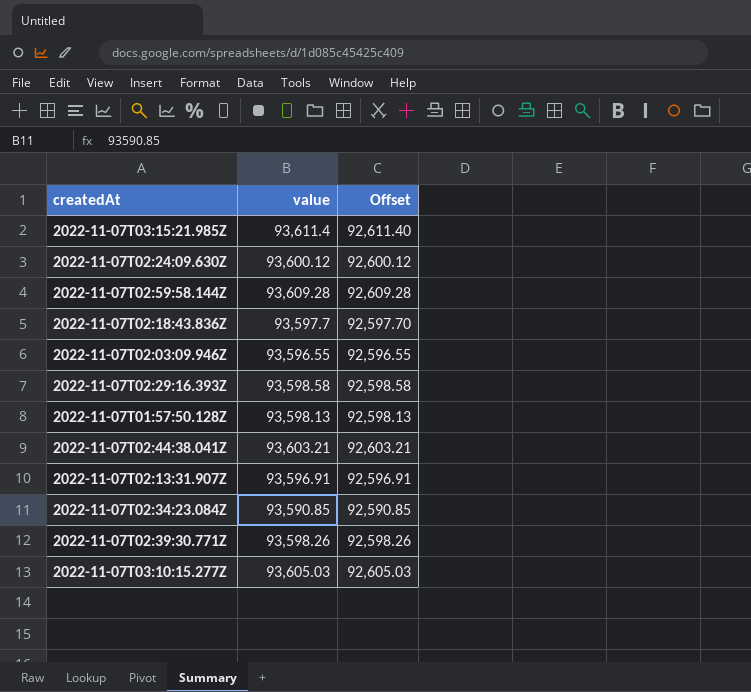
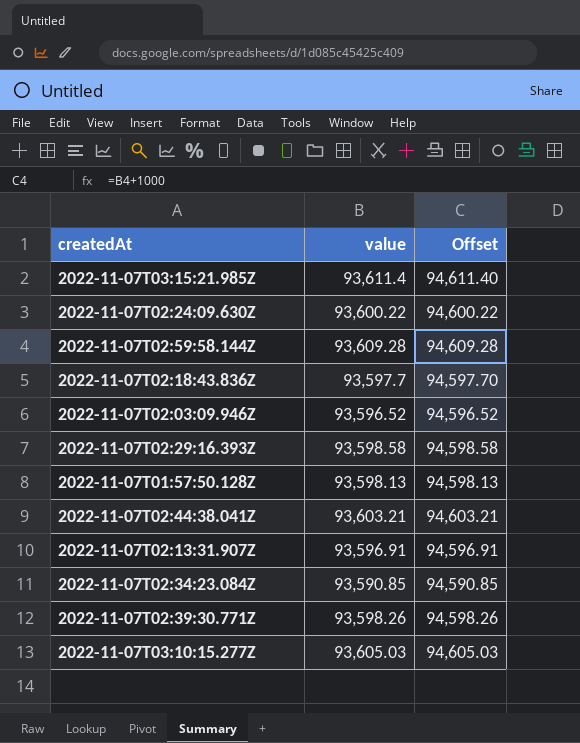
column Offset | formula: [value] - 1000 -> [value] + 1000
2022-11-07T02:24:09.630Z | value: 93,600.12 -> 93,600.22
2022-11-07T02:03:09.946Z | value: 93,596.55 -> 93,596.52

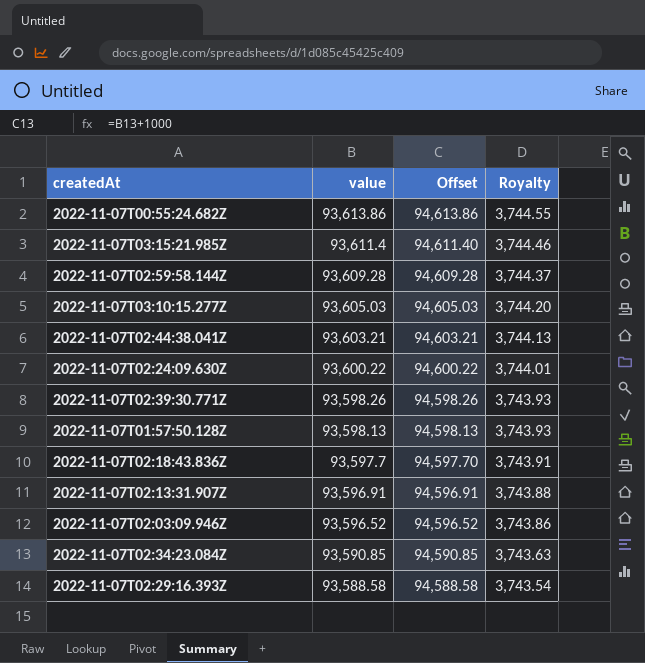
row order: none -> value descending
column Royalty | formula: none -> [value] * 0.04
row 2022-11-07T00:55:24.682Z: none -> 93,613.86 | 94,613.86 | 3,744.55
2022-11-07T02:29:16.393Z | value: 93,598.58 -> 93,588.58
2022-11-07T02:29:16.393Z | Offset: 94,598.58 -> 94,588.58

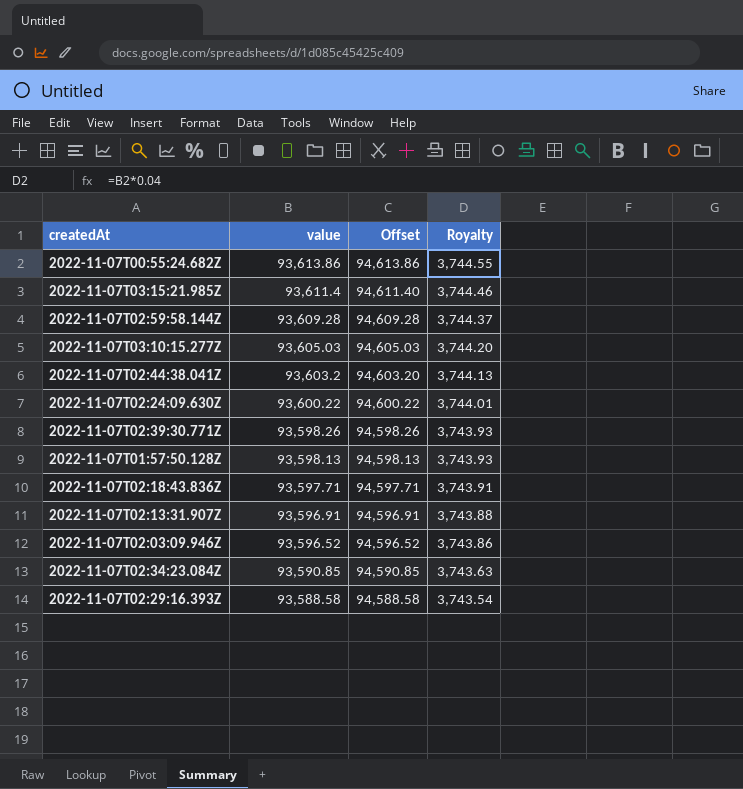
2022-11-07T02:44:38.041Z | value: 93,603.21 -> 93,603.2
2022-11-07T02:44:38.041Z | Offset: 94,603.21 -> 94,603.20
2022-11-07T02:18:43.836Z | value: 93,597.7 -> 93,597.71
2022-11-07T02:18:43.836Z | Offset: 94,597.70 -> 94,597.71

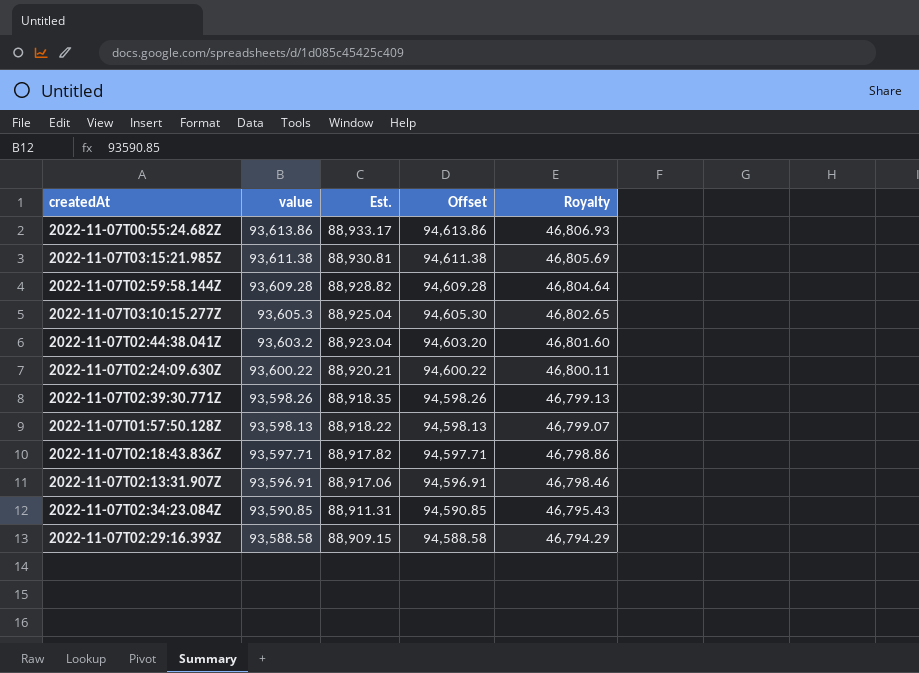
column Est. | formula: none -> [value] * 0.95
column Royalty | formula: [value] * 0.04 -> [value] * 0.5
row 2022-11-07T02:03:09.946Z: 93,596.52 | 94,596.52 | 3,743.86 -> none
2022-11-07T03:15:21.985Z | value: 93,611.4 -> 93,611.38
2022-11-07T03:15:21.985Z | Offset: 94,611.40 -> 94,611.38
2022-11-07T03:10:15.277Z | value: 93,605.03 -> 93,605.3
2022-11-07T03:10:15.277Z | Offset: 94,605.03 -> 94,605.30

